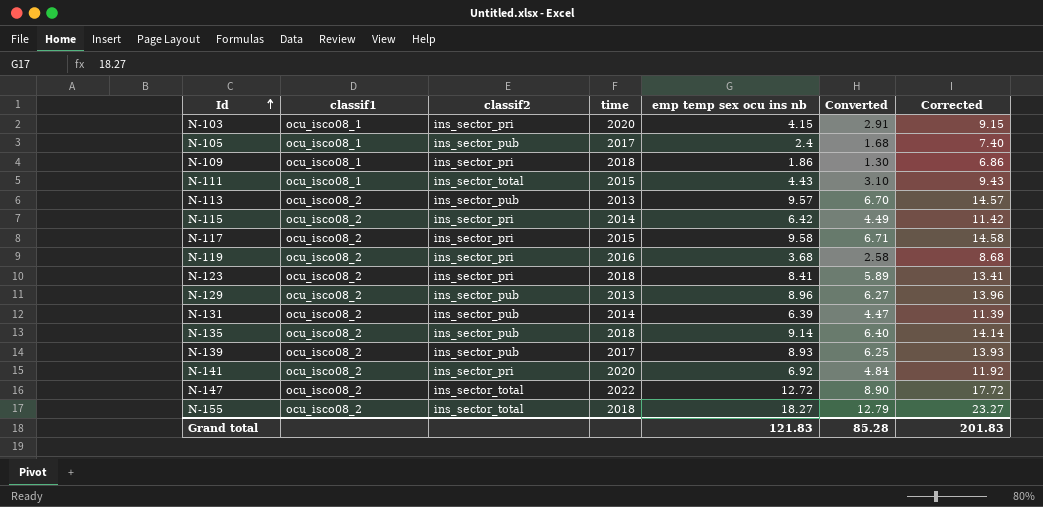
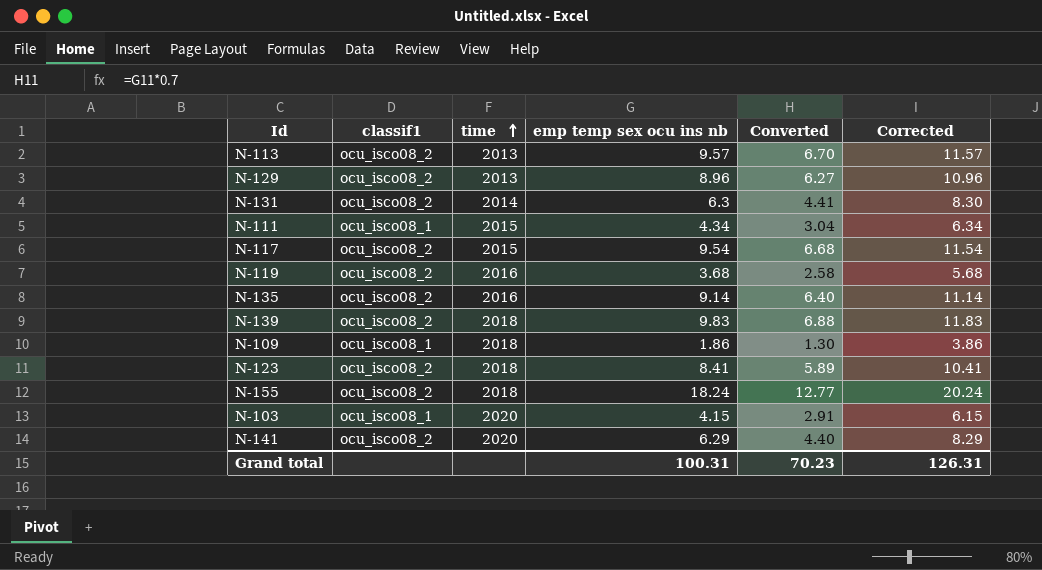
row order: Id ascending -> time ascending
column classif2 | position: 3 -> none
column Corrected | formula: [emp temp sex ocu ins nb] + 5 -> [emp temp sex ocu ins nb] + 2
row N-105: ocu_isco08_1 | ins_sector_pub | 2017 | 2.4 | 1.68 | 7.40 -> none
row N-115: ocu_isco08_2 | ins_sector_pri | 2014 | 6.42 | 4.49 | 11.42 -> none
row N-147: ocu_isco08_2 | ins_sector_total | 2022 | 12.72 | 8.90 | 17.72 -> none
N-131 | emp temp sex ocu ins nb: 6.39 -> 6.3
N-131 | Converted: 4.47 -> 4.41
N-111 | emp temp sex ocu ins nb: 4.43 -> 4.34
N-111 | Converted: 3.10 -> 3.04
N-117 | emp temp sex ocu ins nb: 9.58 -> 9.54
N-117 | Converted: 6.71 -> 6.68
N-135 | time: 2018 -> 2016
N-139 | time: 2017 -> 2018
N-139 | emp temp sex ocu ins nb: 8.93 -> 9.83
N-139 | Converted: 6.25 -> 6.88
N-155 | emp temp sex ocu ins nb: 18.27 -> 18.24
N-155 | Converted: 12.79 -> 12.77
N-141 | emp temp sex ocu ins nb: 6.92 -> 6.29
N-141 | Converted: 4.84 -> 4.40
Grand total | emp temp sex ocu ins nb: 121.83 -> 100.31
Grand total | Converted: 85.28 -> 70.23
Grand total | Corrected: 201.83 -> 126.31

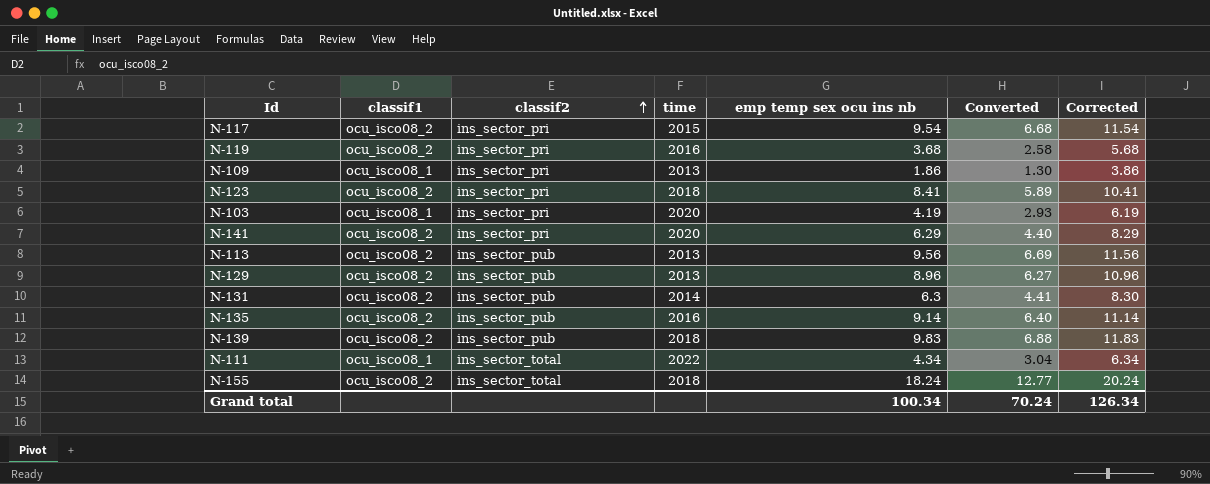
row order: time ascending -> classif2 ascending
column classif2 | position: none -> 3
N-109 | time: 2018 -> 2013
N-103 | emp temp sex ocu ins nb: 4.15 -> 4.19
N-103 | Converted: 2.91 -> 2.93
N-103 | Corrected: 6.15 -> 6.19
N-113 | emp temp sex ocu ins nb: 9.57 -> 9.56
N-113 | Converted: 6.70 -> 6.69
N-113 | Corrected: 11.57 -> 11.56
N-111 | time: 2015 -> 2022
Grand total | emp temp sex ocu ins nb: 100.31 -> 100.34
Grand total | Converted: 70.23 -> 70.24
Grand total | Corrected: 126.31 -> 126.34

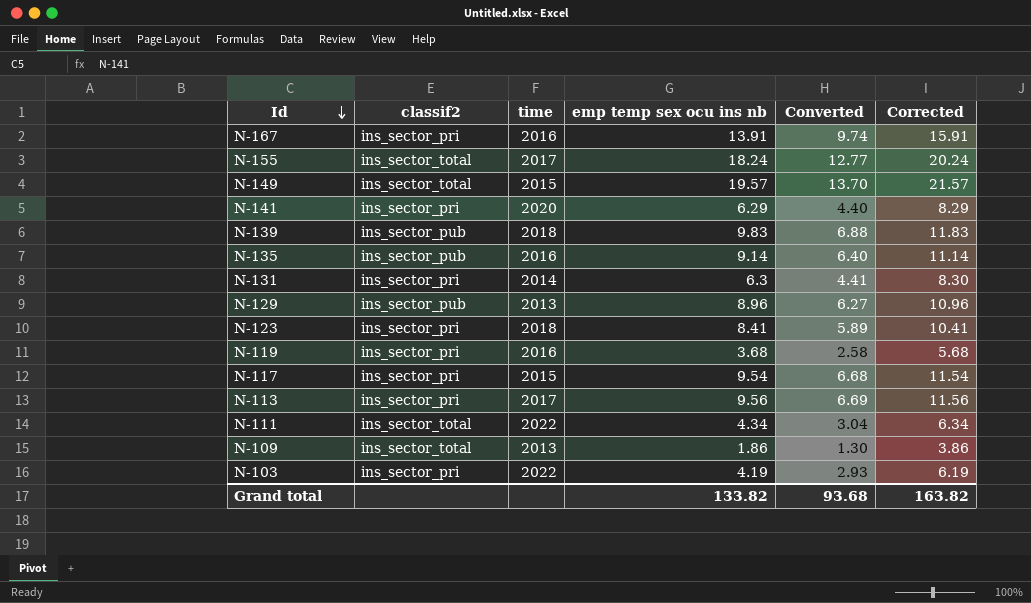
row order: classif2 ascending -> Id descending
column classif1 | position: 2 -> none
row N-167: none -> ins_sector_pri | 2016 | 13.91 | 9.74 | 15.91
N-155 | time: 2018 -> 2017
row N-149: none -> ins_sector_total | 2015 | 19.57 | 13.70 | 21.57
N-131 | classif2: ins_sector_pub -> ins_sector_pri
N-113 | classif2: ins_sector_pub -> ins_sector_pri
N-113 | time: 2013 -> 2017
N-109 | classif2: ins_sector_pri -> ins_sector_total
N-103 | time: 2020 -> 2022
Grand total | emp temp sex ocu ins nb: 100.34 -> 133.82
Grand total | Converted: 70.24 -> 93.68
Grand total | Corrected: 126.34 -> 163.82

